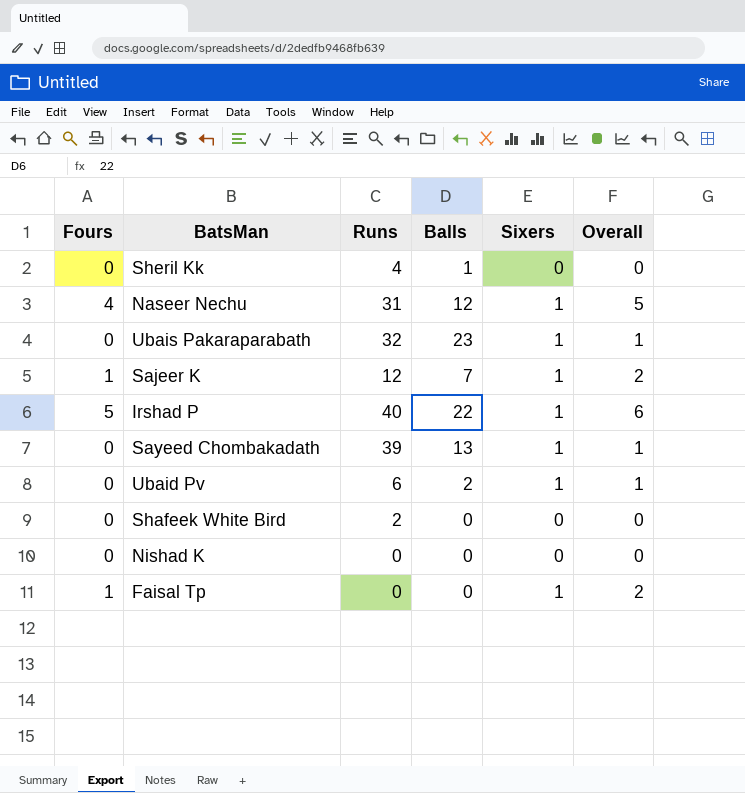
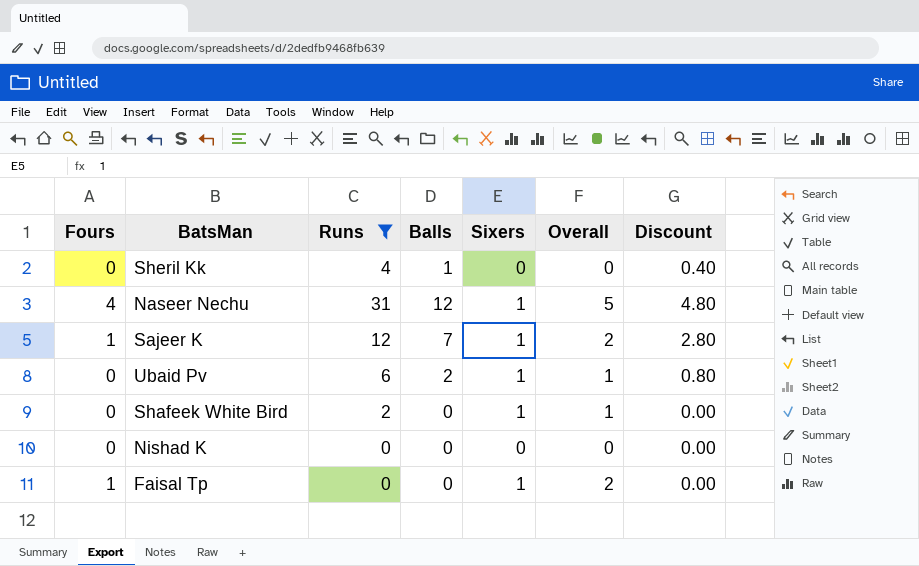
filter: none -> Runs <= 31
column Discount | formula: none -> [Balls] * 0.4
Shafeek White Bird | Sixers: 0 -> 1
Shafeek White Bird | Overall: 0 -> 1

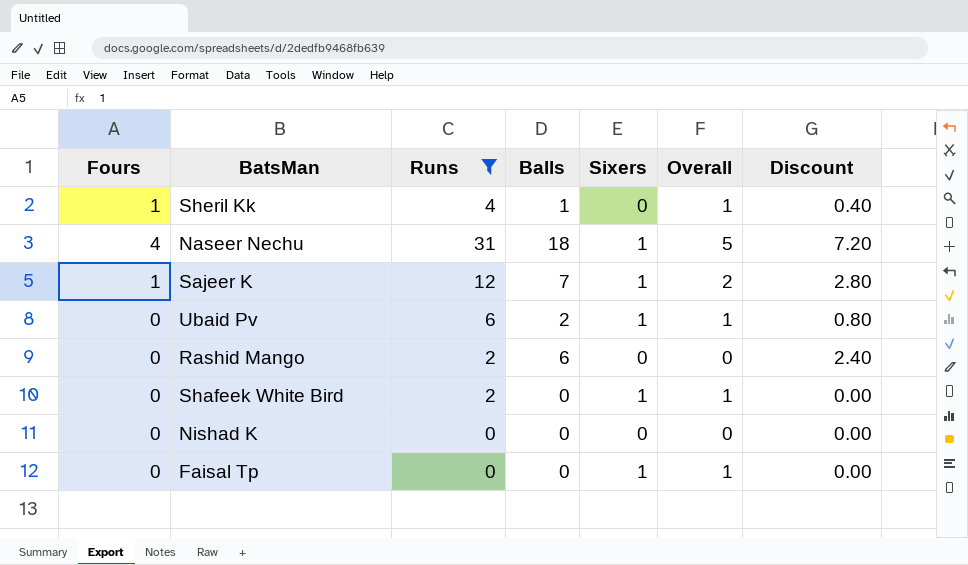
Sheril Kk | Fours: 0 -> 1
Sheril Kk | Overall: 0 -> 1
Naseer Nechu | Balls: 12 -> 18
Naseer Nechu | Discount: 4.80 -> 7.20
row Rashid Mango: none -> 0 | 2 | 6 | 0 | 0 | 2.40
Faisal Tp | Fours: 1 -> 0
Faisal Tp | Overall: 2 -> 1

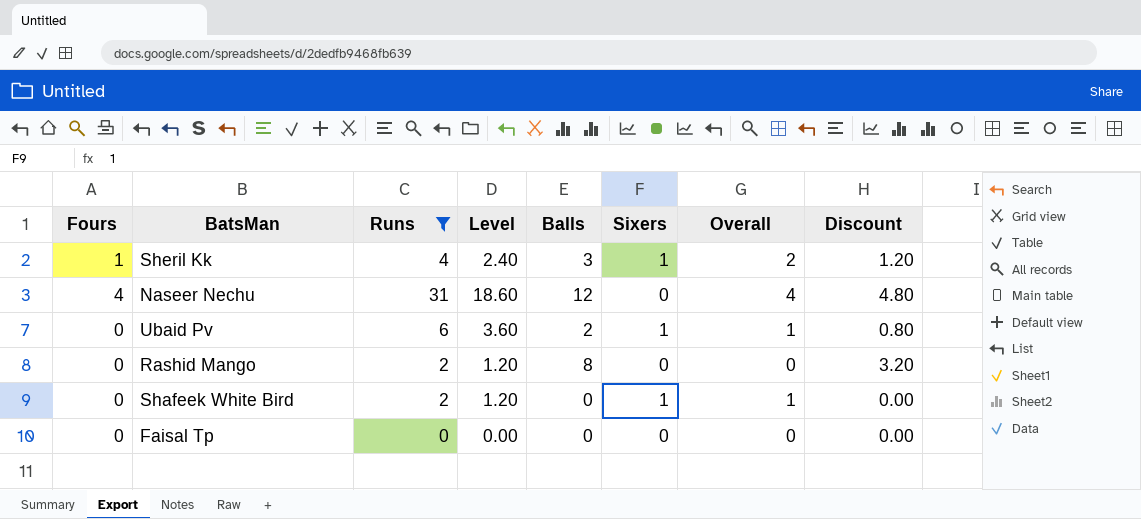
column Level | formula: none -> [Runs] * 0.6
row Sajeer K: 1 | 12 | 7 | 1 | 2 | 2.80 -> none
row Nishad K: 0 | 0 | 0 | 0 | 0 | 0.00 -> none
Sheril Kk | Balls: 1 -> 3
Sheril Kk | Sixers: 0 -> 1
Sheril Kk | Overall: 1 -> 2
Sheril Kk | Discount: 0.40 -> 1.20
Naseer Nechu | Balls: 18 -> 12
Naseer Nechu | Sixers: 1 -> 0
Naseer Nechu | Overall: 5 -> 4
Naseer Nechu | Discount: 7.20 -> 4.80
Rashid Mango | Balls: 6 -> 8
Rashid Mango | Discount: 2.40 -> 3.20
Faisal Tp | Sixers: 1 -> 0
Faisal Tp | Overall: 1 -> 0

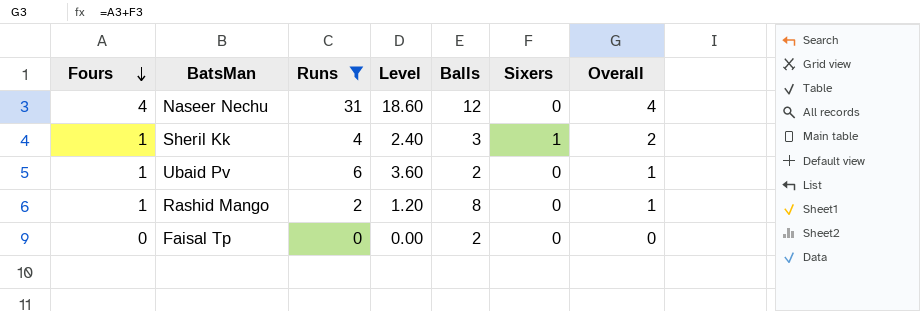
row order: none -> Fours descending
column Discount | formula: [Balls] * 0.4 -> none
row Shafeek White Bird: 0 | 2 | 1.20 | 0 | 1 | 1 | 0.00 -> none
Ubaid Pv | Fours: 0 -> 1
Ubaid Pv | Sixers: 1 -> 0
Rashid Mango | Fours: 0 -> 1
Rashid Mango | Overall: 0 -> 1
Faisal Tp | Balls: 0 -> 2

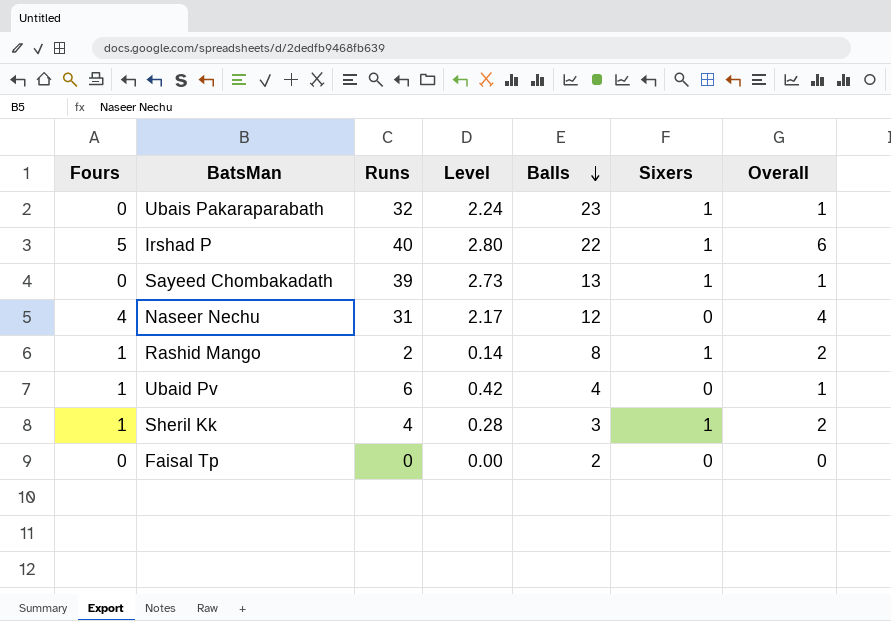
filter: Runs <= 31 -> none
row order: Fours descending -> Balls descending
column Level | formula: [Runs] * 0.6 -> [Runs] * 0.07
Rashid Mango | Sixers: 0 -> 1
Rashid Mango | Overall: 1 -> 2
Ubaid Pv | Balls: 2 -> 4

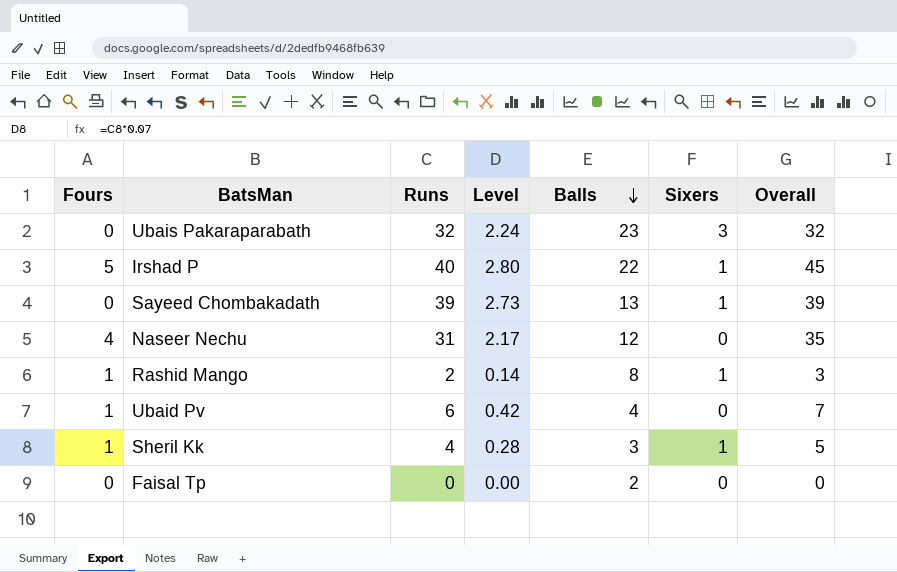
column Overall | formula: [Fours] + [Sixers] -> [Fours] + [Runs]
Ubais Pakaraparabath | Sixers: 1 -> 3

